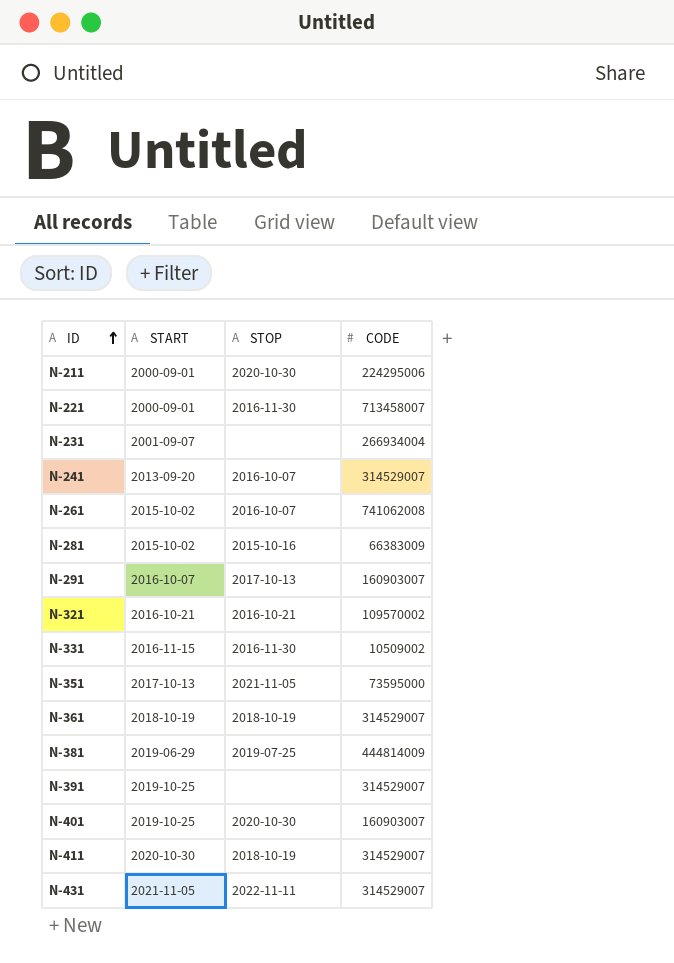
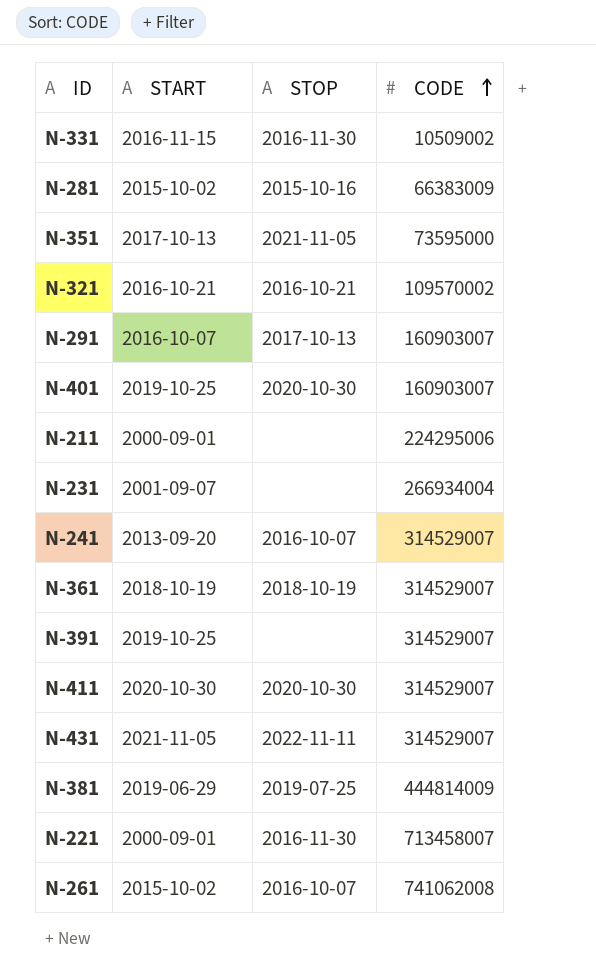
row order: ID ascending -> CODE ascending
N-211 | STOP: 2020-10-30 -> none
N-411 | STOP: 2018-10-19 -> 2020-10-30

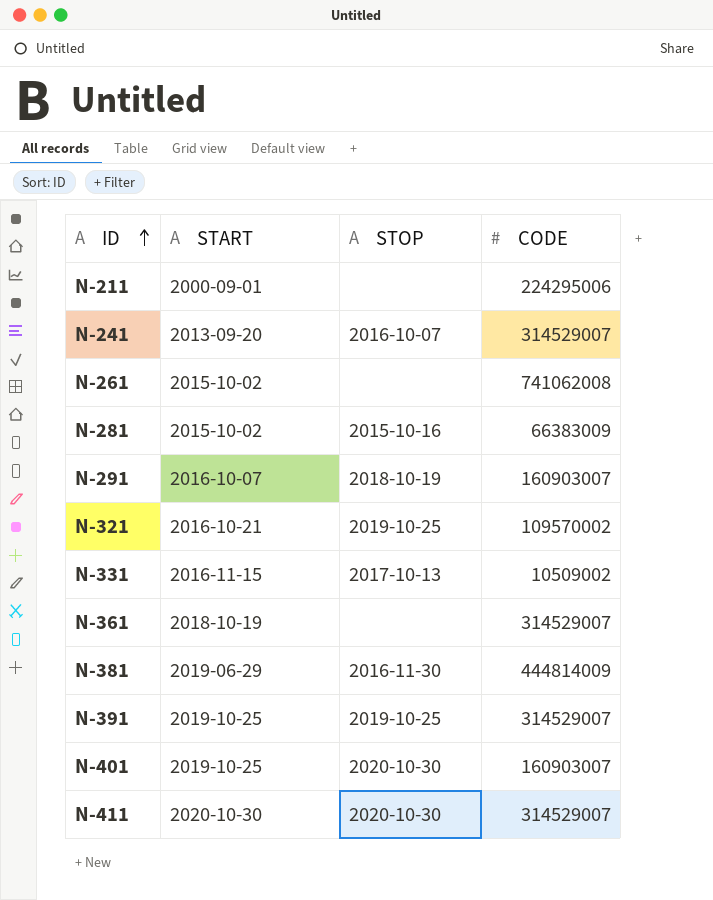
row order: CODE ascending -> ID ascending
row N-351: 2017-10-13 | 2021-11-05 | 73595000 -> none
row N-231: 2001-09-07 | none | 266934004 -> none
row N-431: 2021-11-05 | 2022-11-11 | 314529007 -> none
row N-221: 2000-09-01 | 2016-11-30 | 713458007 -> none
N-261 | STOP: 2016-10-07 -> none
N-291 | STOP: 2017-10-13 -> 2018-10-19
N-321 | STOP: 2016-10-21 -> 2019-10-25
N-331 | STOP: 2016-11-30 -> 2017-10-13
N-361 | STOP: 2018-10-19 -> none
N-381 | STOP: 2019-07-25 -> 2016-11-30
N-391 | STOP: none -> 2019-10-25

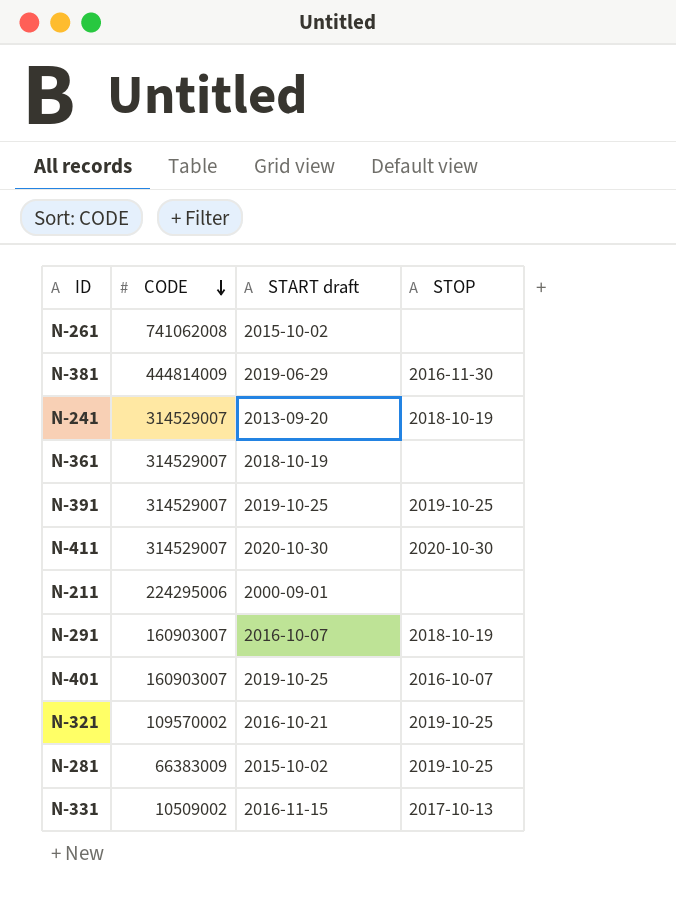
row order: ID ascending -> CODE descending
column CODE | position: 4 -> 2
column name: START -> START draft
N-241 | STOP: 2016-10-07 -> 2018-10-19
N-401 | STOP: 2020-10-30 -> 2016-10-07
N-281 | STOP: 2015-10-16 -> 2019-10-25

